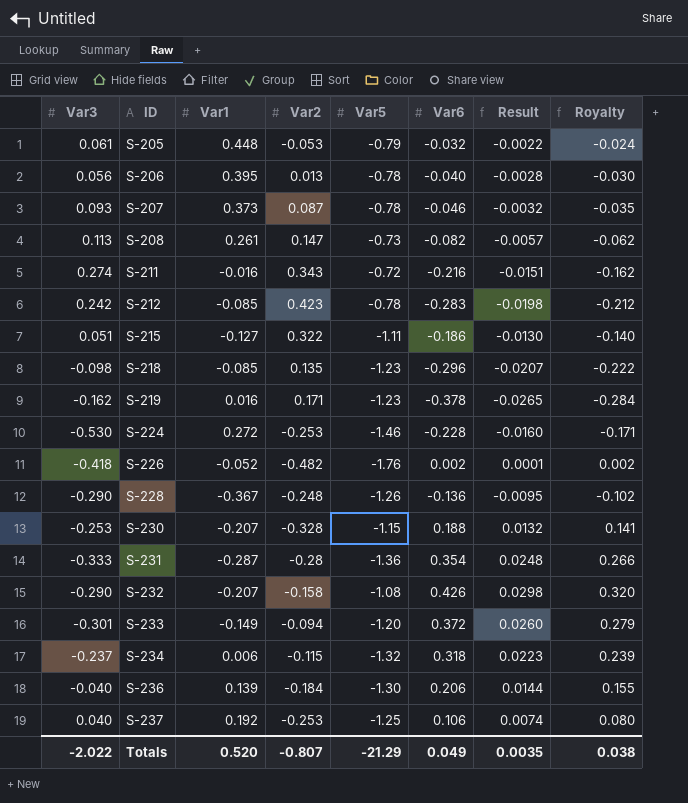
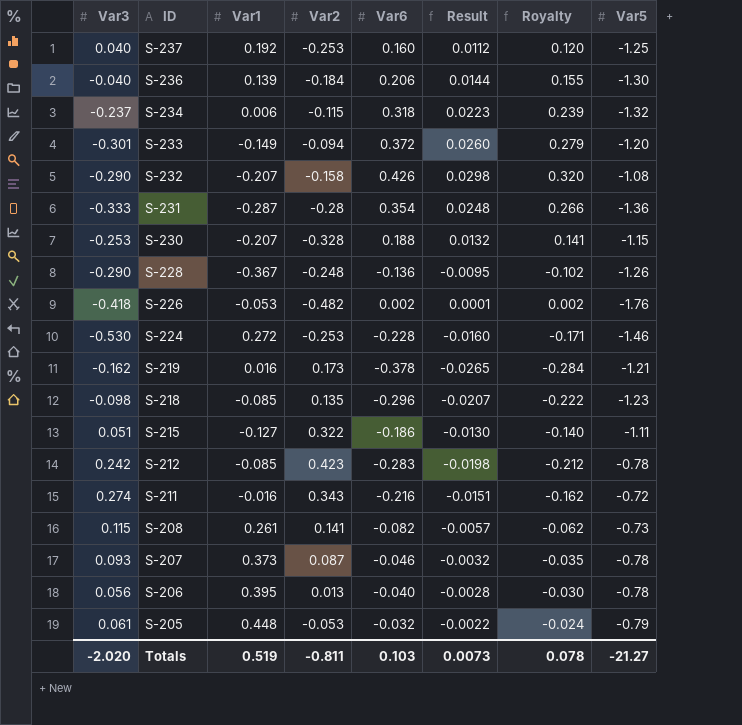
row order: ID ascending -> ID descending
column Var5 | position: 5 -> 8
S-237 | Var6: 0.106 -> 0.160
S-237 | Result: 0.0074 -> 0.0112
S-237 | Royalty: 0.080 -> 0.120
S-226 | Var1: -0.052 -> -0.053
S-219 | Var2: 0.171 -> 0.173
S-219 | Var5: -1.23 -> -1.21
S-208 | Var3: 0.113 -> 0.115
S-208 | Var2: 0.147 -> 0.141
Totals | Var3: -2.022 -> -2.020
Totals | Var1: 0.520 -> 0.519
Totals | Var2: -0.807 -> -0.811
Totals | Var6: 0.049 -> 0.103
Totals | Result: 0.0035 -> 0.0073
Totals | Royalty: 0.038 -> 0.078
Totals | Var5: -21.29 -> -21.27

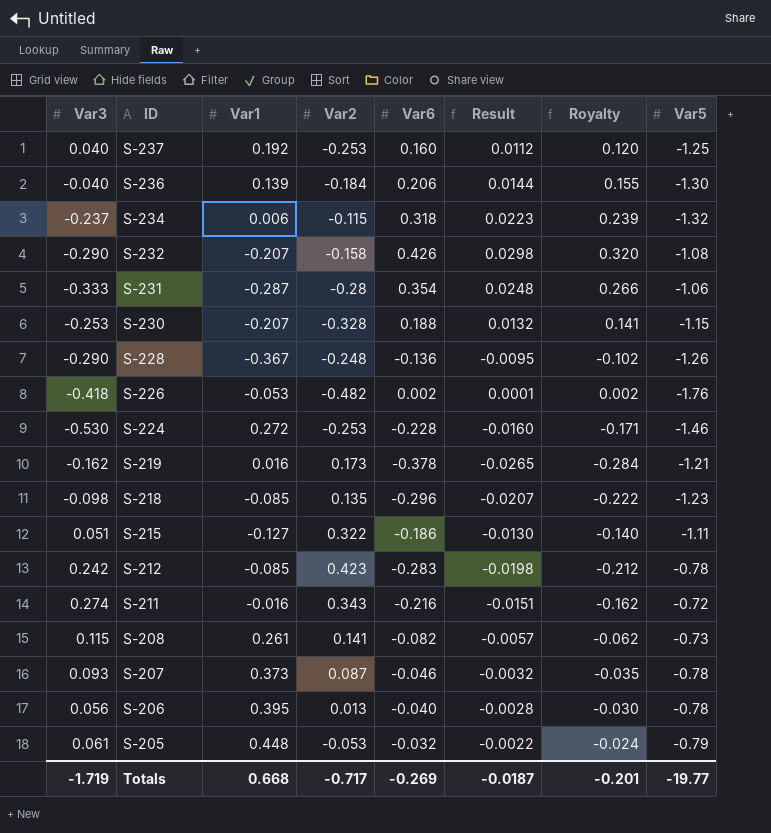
row S-233: -0.301 | -0.149 | -0.094 | 0.372 | 0.0260 | 0.279 | -1.20 -> none
S-231 | Var5: -1.36 -> -1.06
Totals | Var3: -2.020 -> -1.719
Totals | Var1: 0.519 -> 0.668
Totals | Var2: -0.811 -> -0.717
Totals | Var6: 0.103 -> -0.269
Totals | Result: 0.0073 -> -0.0187
Totals | Royalty: 0.078 -> -0.201
Totals | Var5: -21.27 -> -19.77

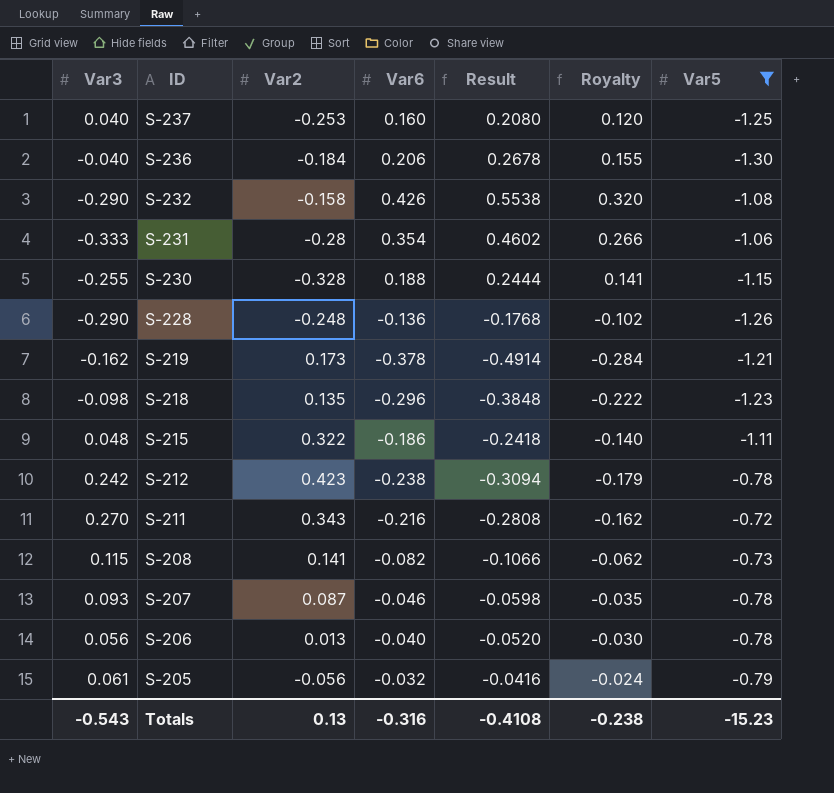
filter: none -> Var5 >= -1.30
column Var1 | position: 3 -> none
column Result | formula: [Var6] * 0.07 -> [Var6] * 1.3
S-230 | Var3: -0.253 -> -0.255
S-215 | Var3: 0.051 -> 0.048
S-212 | Var6: -0.283 -> -0.238
S-212 | Royalty: -0.212 -> -0.179
S-211 | Var3: 0.274 -> 0.270
S-205 | Var2: -0.053 -> -0.056
Totals | Var3: -1.719 -> -0.543
Totals | Var2: -0.717 -> 0.13
Totals | Var6: -0.269 -> -0.316
Totals | Result: -0.0187 -> -0.4108
Totals | Royalty: -0.201 -> -0.238
Totals | Var5: -19.77 -> -15.23

